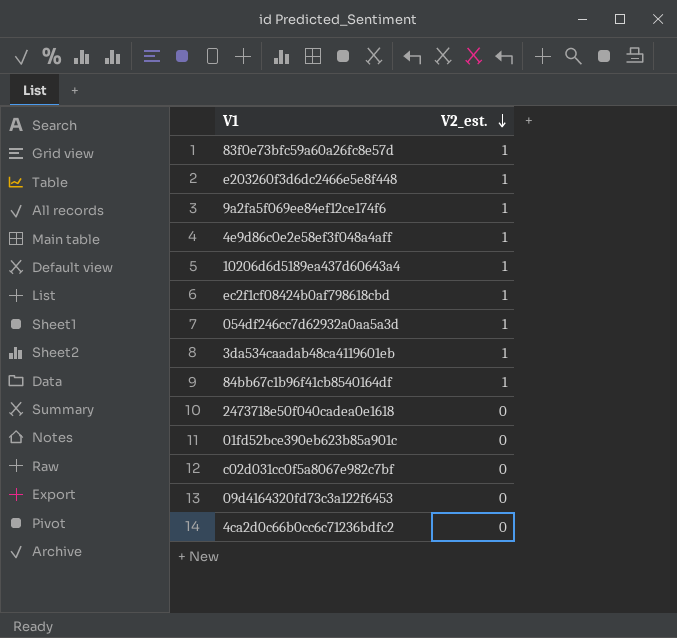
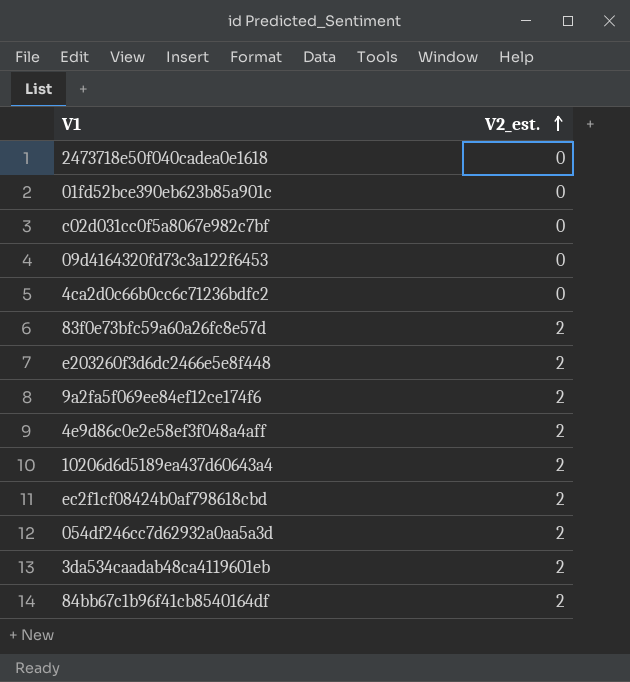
row order: V2_est. descending -> V2_est. ascending
83f0e73bfc59a60a26fc8e57d | V2_est.: 1 -> 2
e203260f3d6dc2466e5e8f448 | V2_est.: 1 -> 2
9a2fa5f069ee84ef12ce174f6 | V2_est.: 1 -> 2
4e9d86c0e2e58ef3f048a4aff | V2_est.: 1 -> 2
10206d6d5189ea437d60643a4 | V2_est.: 1 -> 2
ec2f1cf08424b0af798618cbd | V2_est.: 1 -> 2
054df246cc7d62932a0aa5a3d | V2_est.: 1 -> 2
3da534caadab48ca4119601eb | V2_est.: 1 -> 2
84bb67c1b96f41cb8540164df | V2_est.: 1 -> 2

